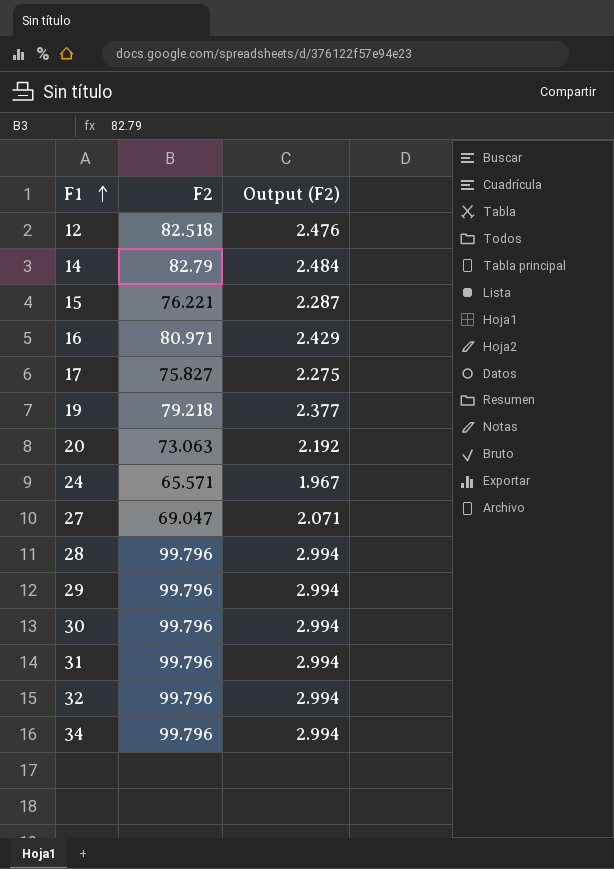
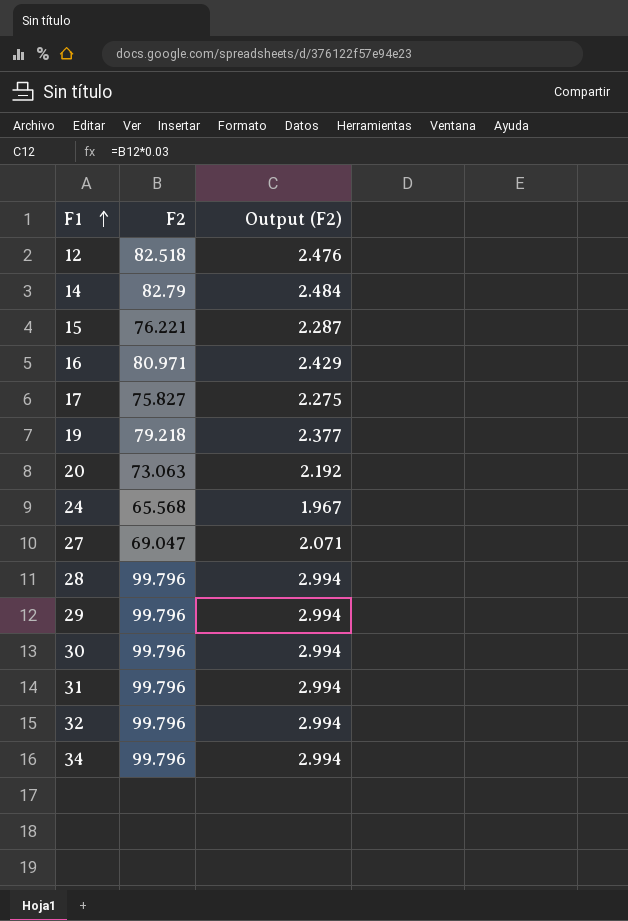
24 | F2: 65.571 -> 65.568

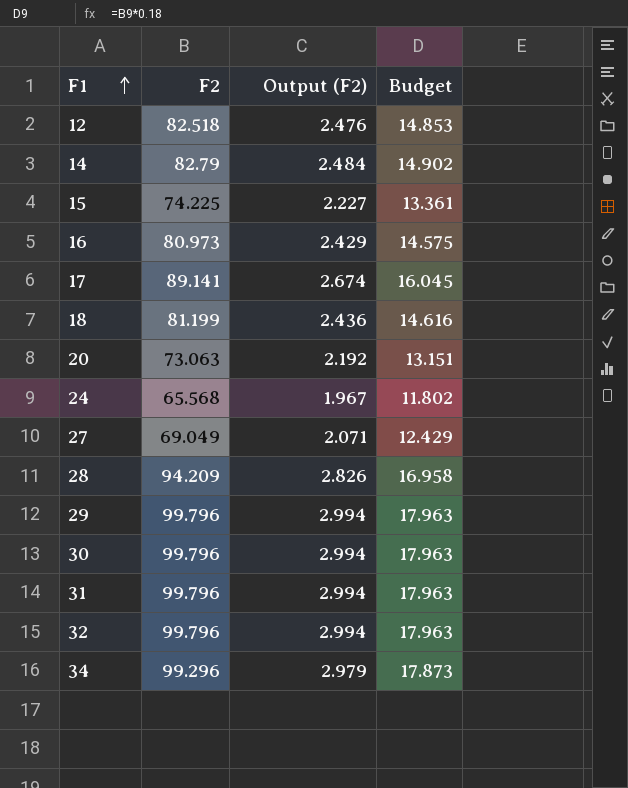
column Budget | formula: none -> [F2] * 0.18
row 19: 79.218 | 2.377 -> none
15 | F2: 76.221 -> 74.225
15 | Output (F2): 2.287 -> 2.227
16 | F2: 80.971 -> 80.973
17 | F2: 75.827 -> 89.141
17 | Output (F2): 2.275 -> 2.674
row 18: none -> 81.199 | 2.436 | 14.616
27 | F2: 69.047 -> 69.049
28 | F2: 99.796 -> 94.209
28 | Output (F2): 2.994 -> 2.826
34 | F2: 99.796 -> 99.296
34 | Output (F2): 2.994 -> 2.979

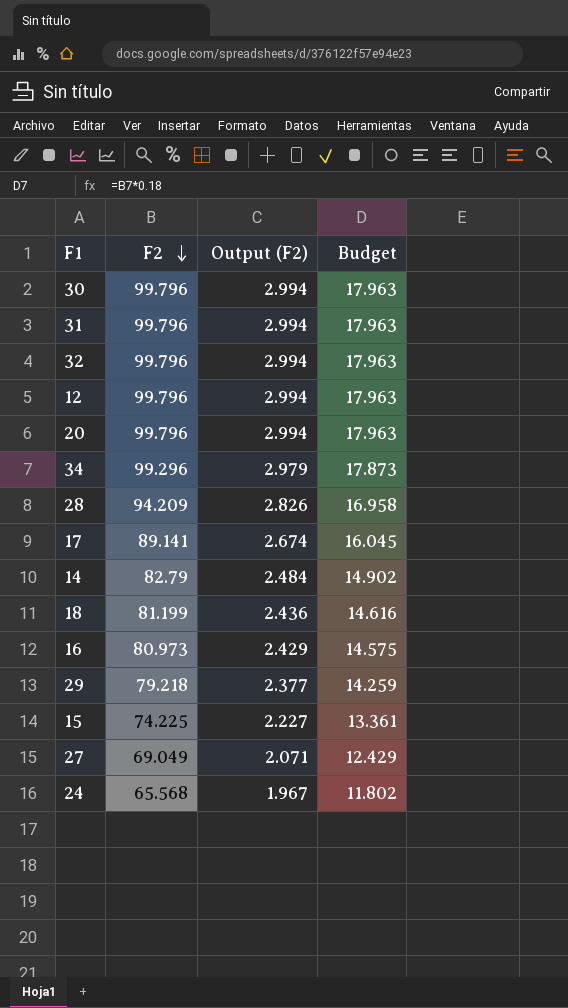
row order: F1 ascending -> F2 descending
12 | F2: 82.518 -> 99.796
12 | Output (F2): 2.476 -> 2.994
12 | Budget: 14.853 -> 17.963
20 | F2: 73.063 -> 99.796
20 | Output (F2): 2.192 -> 2.994
20 | Budget: 13.151 -> 17.963
29 | F2: 99.796 -> 79.218
29 | Output (F2): 2.994 -> 2.377
29 | Budget: 17.963 -> 14.259

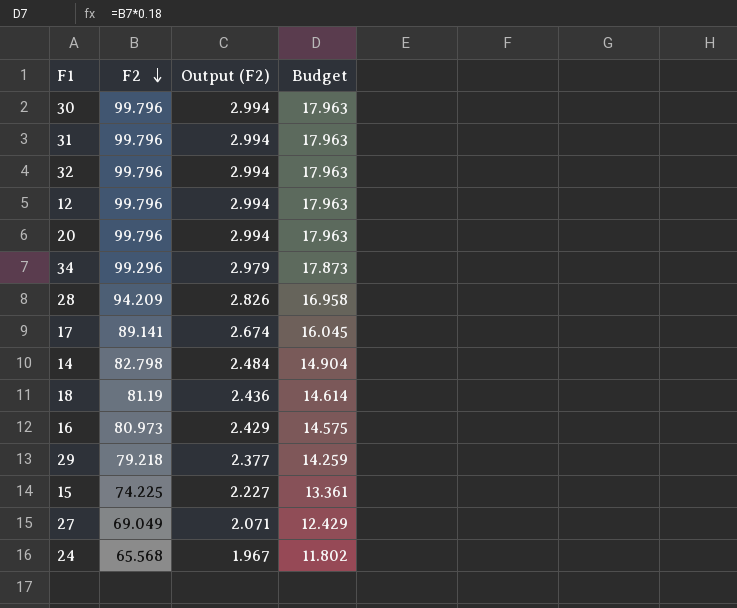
14 | F2: 82.79 -> 82.798
14 | Budget: 14.902 -> 14.904
18 | F2: 81.199 -> 81.19
18 | Budget: 14.616 -> 14.614

